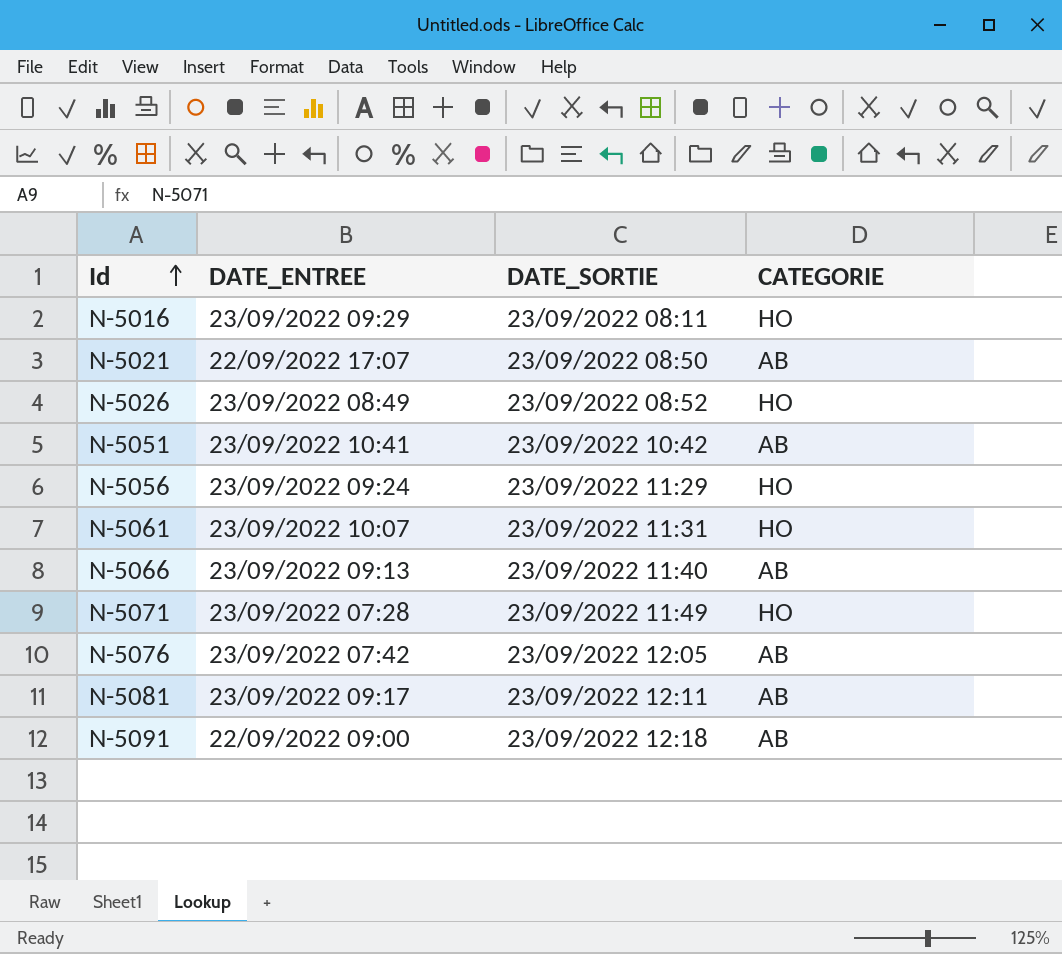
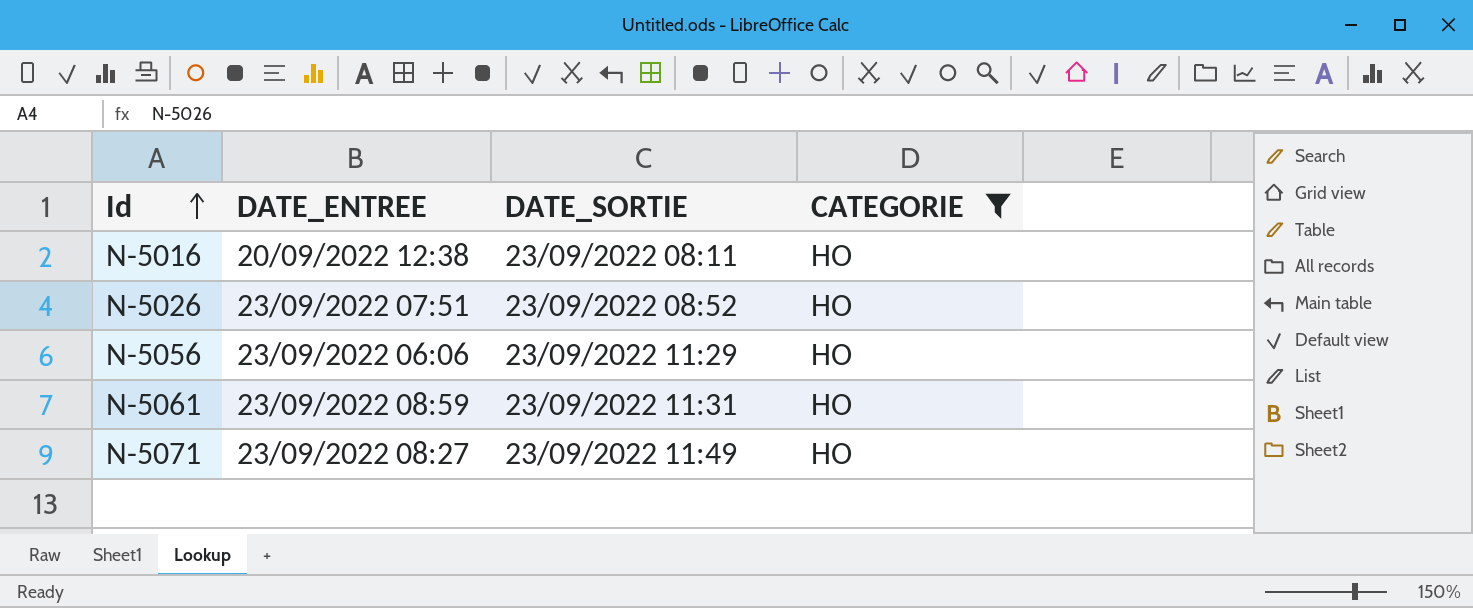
filter: none -> CATEGORIE = HO
N-5016 | DATE_ENTREE: 23/09/2022 09:29 -> 20/09/2022 12:38
N-5026 | DATE_ENTREE: 23/09/2022 08:49 -> 23/09/2022 07:51
N-5056 | DATE_ENTREE: 23/09/2022 09:24 -> 23/09/2022 06:06
N-5061 | DATE_ENTREE: 23/09/2022 10:07 -> 23/09/2022 08:59
N-5071 | DATE_ENTREE: 23/09/2022 07:28 -> 23/09/2022 08:27

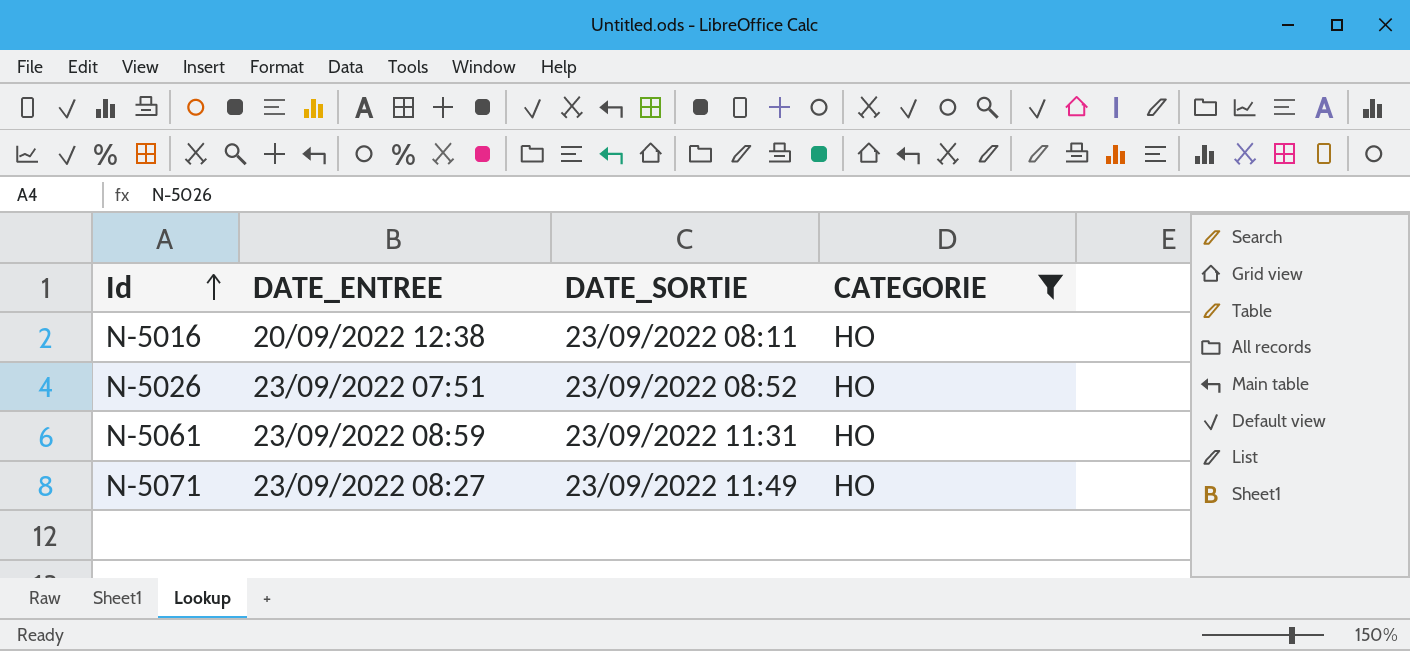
row N-5056: 23/09/2022 06:06 | 23/09/2022 11:29 | HO -> none

